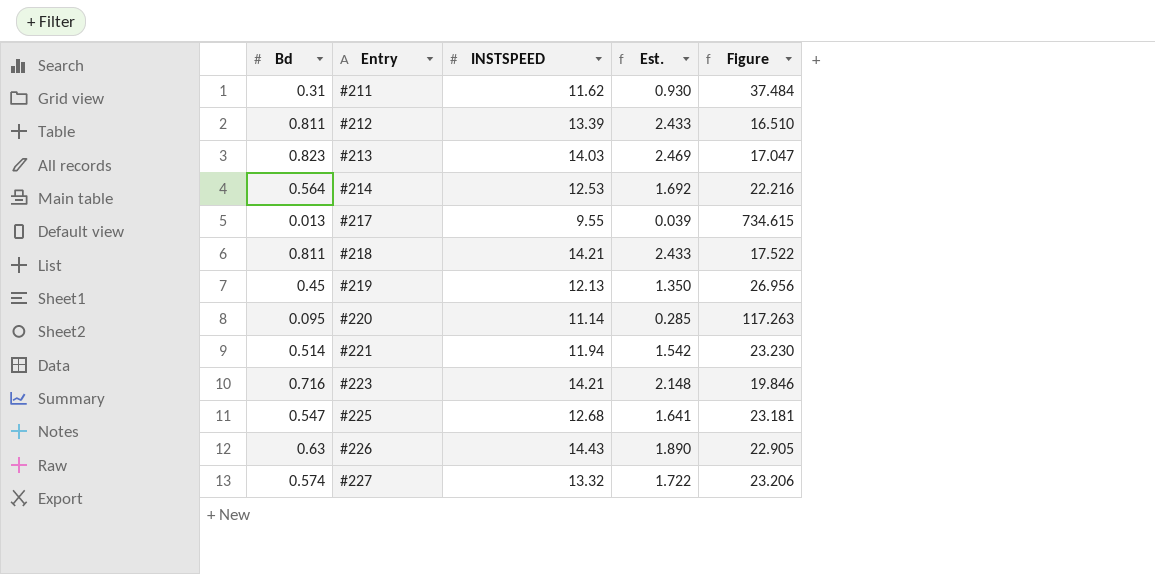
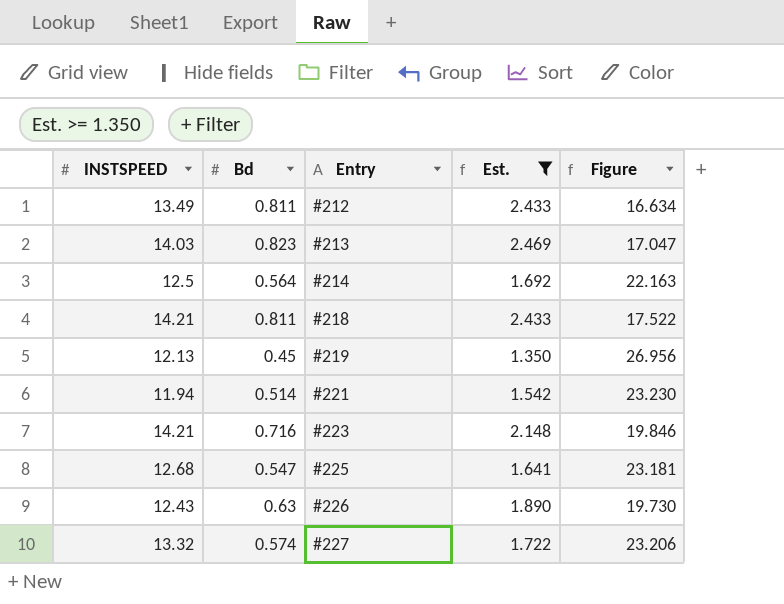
filter: none -> Est. >= 1.350
column INSTSPEED | position: 3 -> 1
#212 | INSTSPEED: 13.39 -> 13.49
#212 | Figure: 16.510 -> 16.634
#214 | INSTSPEED: 12.53 -> 12.5
#214 | Figure: 22.216 -> 22.163
#226 | INSTSPEED: 14.43 -> 12.43
#226 | Figure: 22.905 -> 19.730

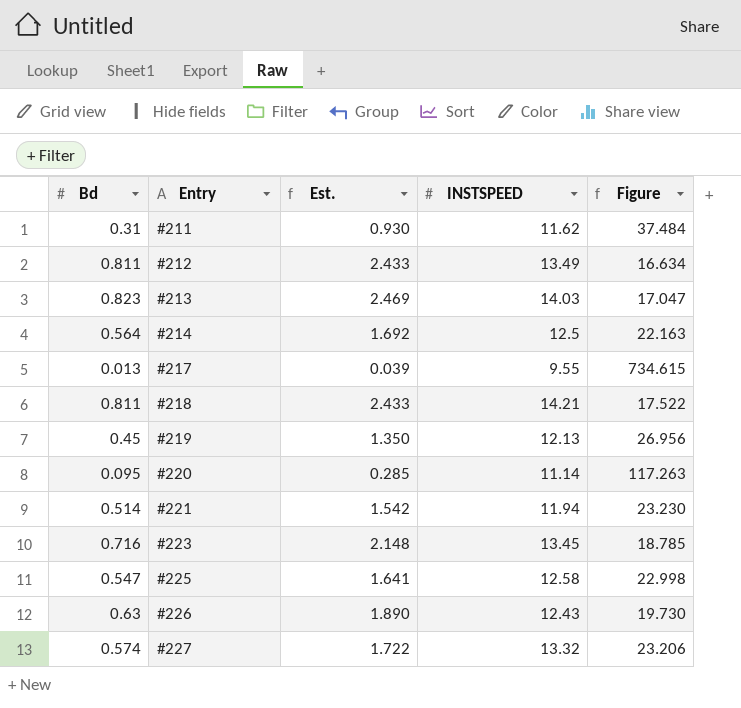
filter: Est. >= 1.350 -> none
column INSTSPEED | position: 1 -> 4
#223 | INSTSPEED: 14.21 -> 13.45
#223 | Figure: 19.846 -> 18.785
#225 | INSTSPEED: 12.68 -> 12.58
#225 | Figure: 23.181 -> 22.998

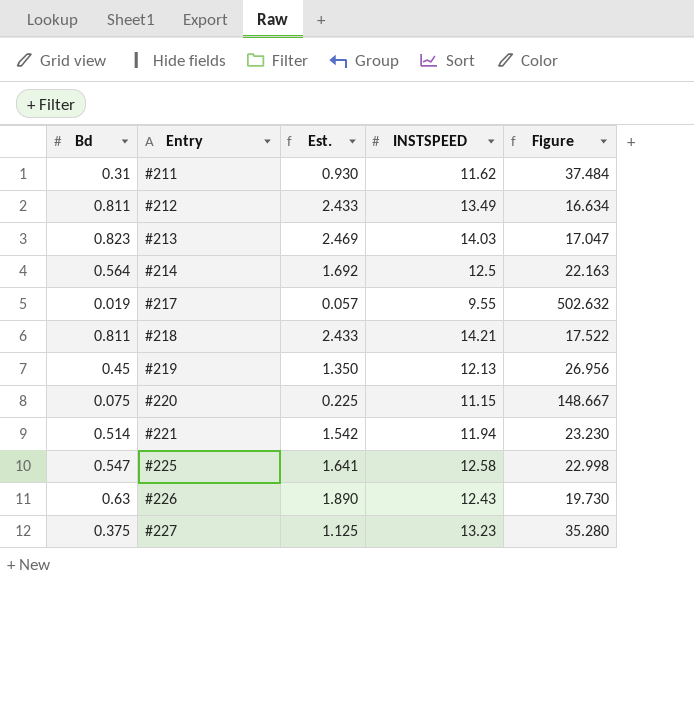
row #223: 0.716 | 2.148 | 13.45 | 18.785 -> none
#217 | Bd: 0.013 -> 0.019
#217 | Est.: 0.039 -> 0.057
#217 | Figure: 734.615 -> 502.632
#220 | Bd: 0.095 -> 0.075
#220 | Est.: 0.285 -> 0.225
#220 | INSTSPEED: 11.14 -> 11.15
#220 | Figure: 117.263 -> 148.667
#227 | Bd: 0.574 -> 0.375
#227 | Est.: 1.722 -> 1.125
#227 | INSTSPEED: 13.32 -> 13.23
#227 | Figure: 23.206 -> 35.280

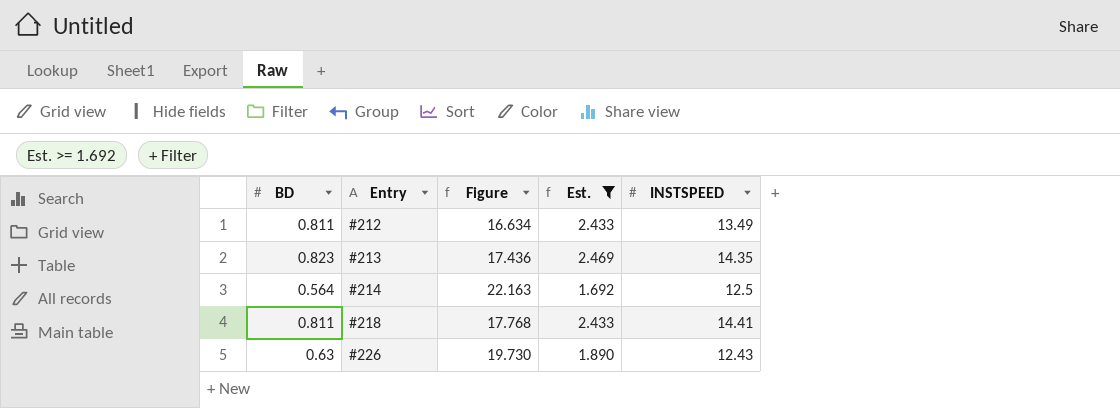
filter: none -> Est. >= 1.692
column name: Bd -> BD
column Figure | position: 5 -> 3
#213 | Figure: 17.047 -> 17.436
#213 | INSTSPEED: 14.03 -> 14.35
#218 | Figure: 17.522 -> 17.768
#218 | INSTSPEED: 14.21 -> 14.41

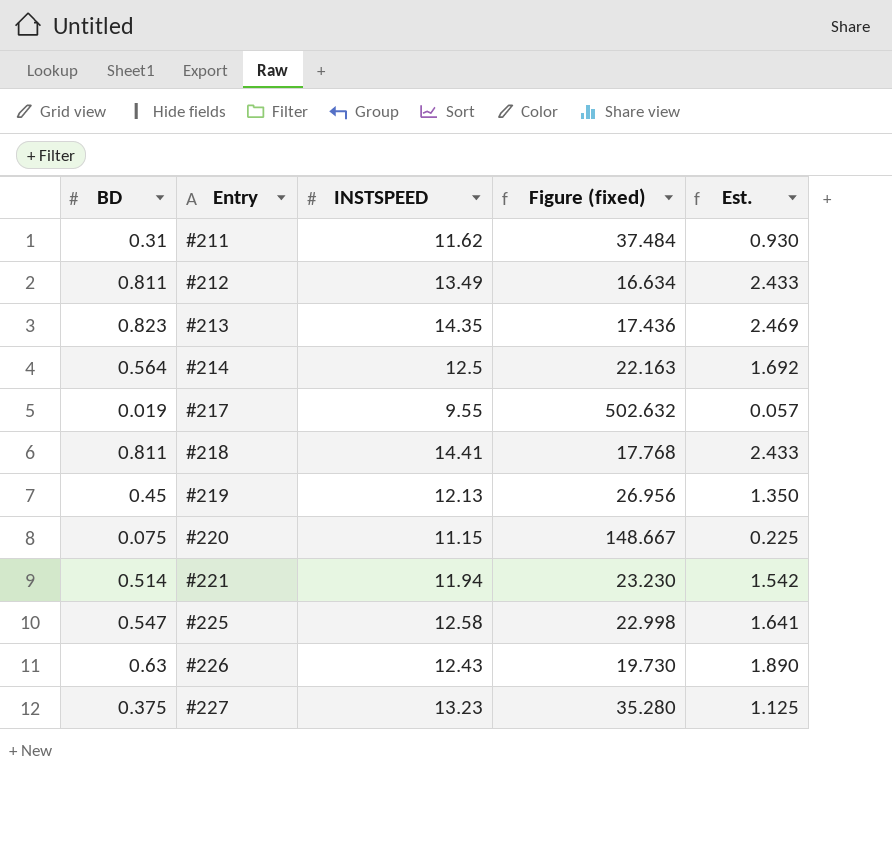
filter: Est. >= 1.692 -> none
column INSTSPEED | position: 5 -> 3
column name: Figure -> Figure (fixed)

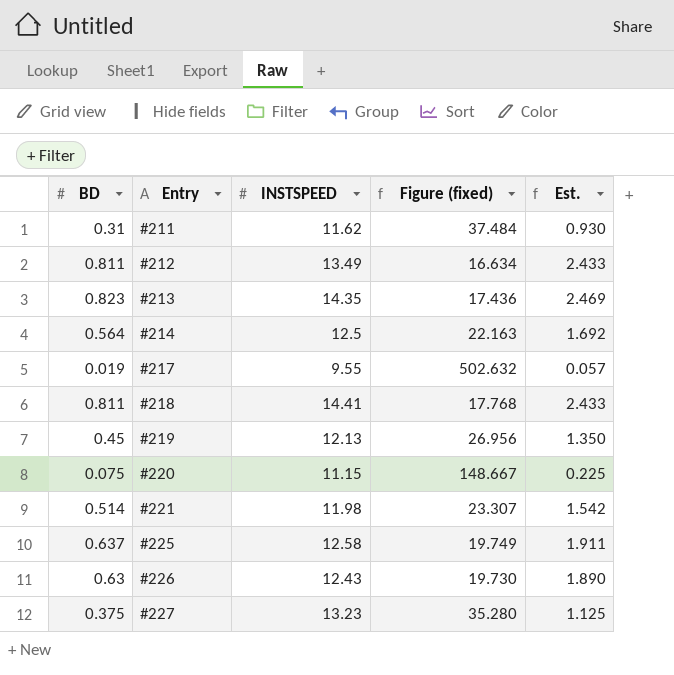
#221 | INSTSPEED: 11.94 -> 11.98
#221 | Figure (fixed): 23.230 -> 23.307
#225 | BD: 0.547 -> 0.637
#225 | Figure (fixed): 22.998 -> 19.749
#225 | Est.: 1.641 -> 1.911

